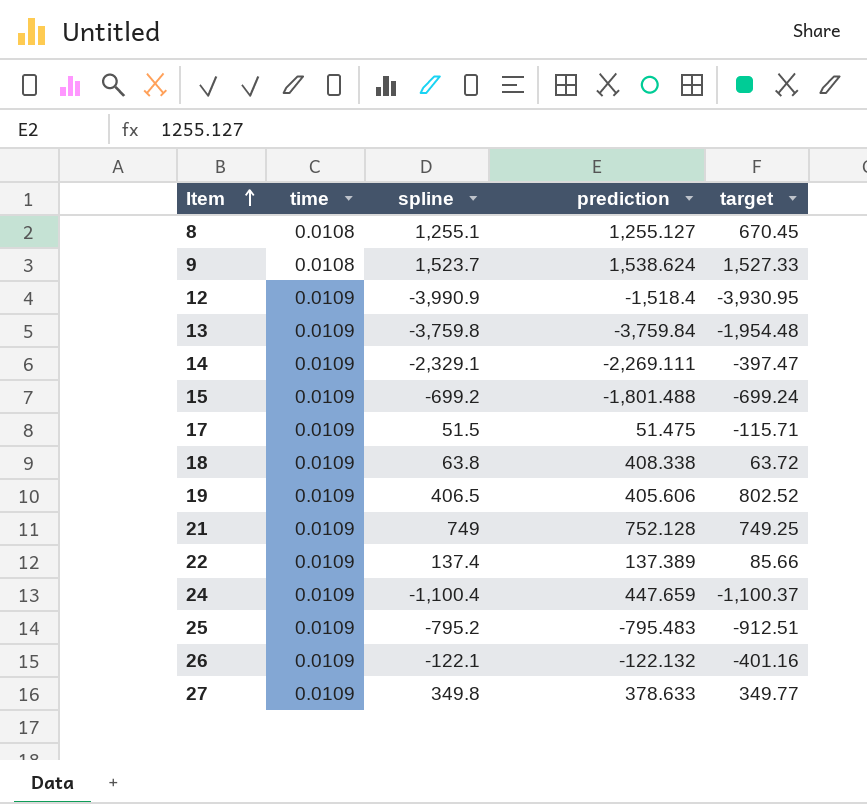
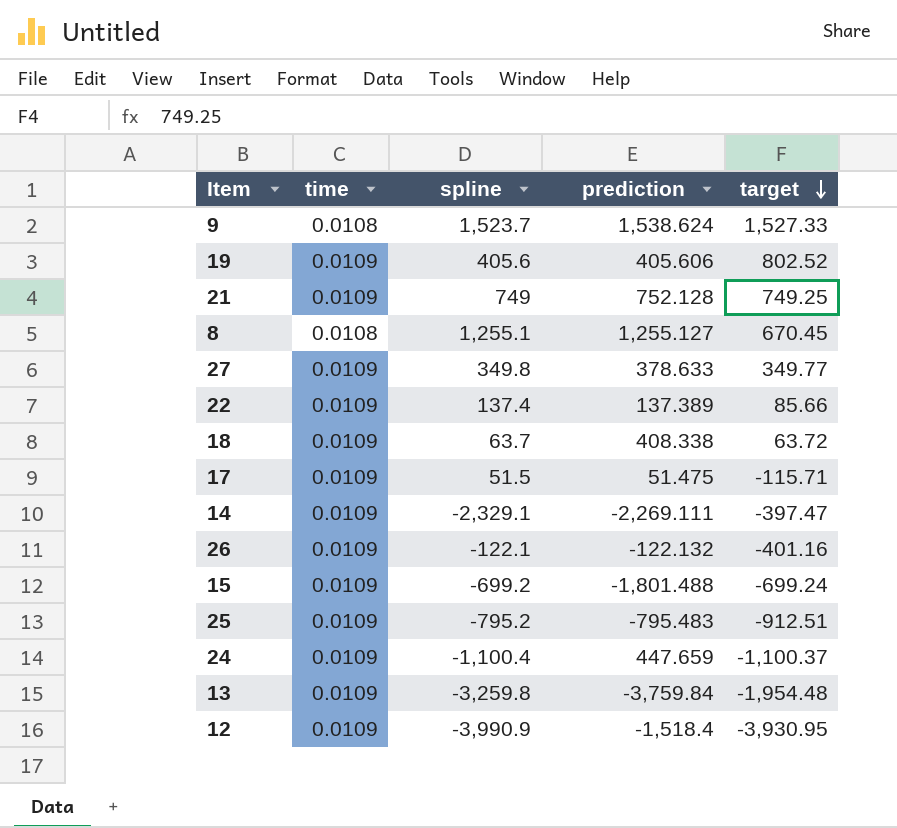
row order: Item ascending -> target descending
19 | spline: 406.5 -> 405.6
18 | spline: 63.8 -> 63.7
13 | spline: -3,759.8 -> -3,259.8

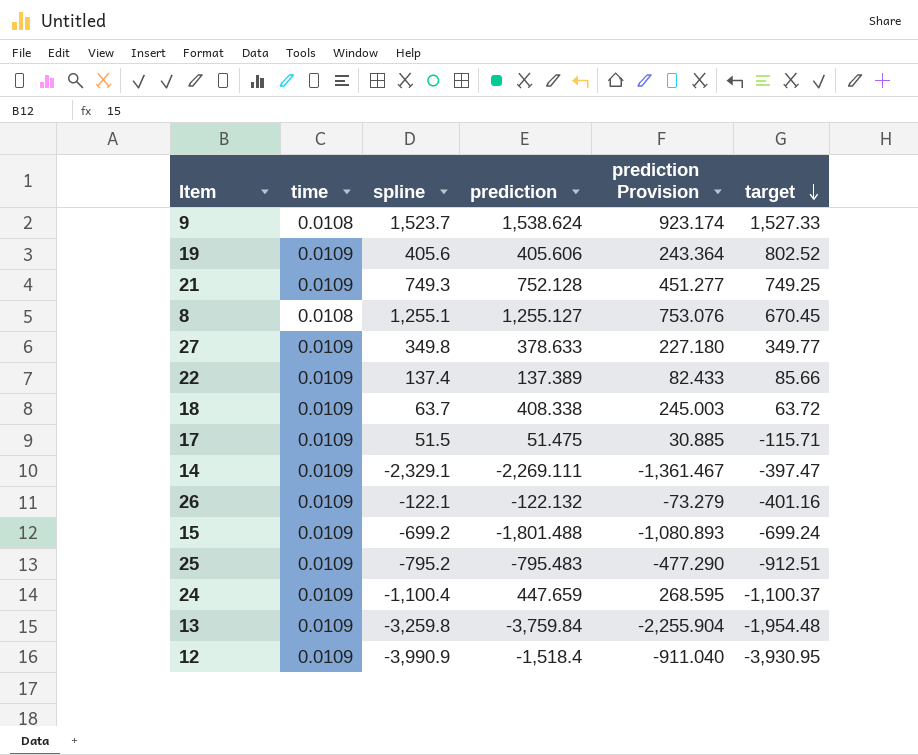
column prediction Provision | formula: none -> [prediction] * 0.6
21 | spline: 749 -> 749.3

